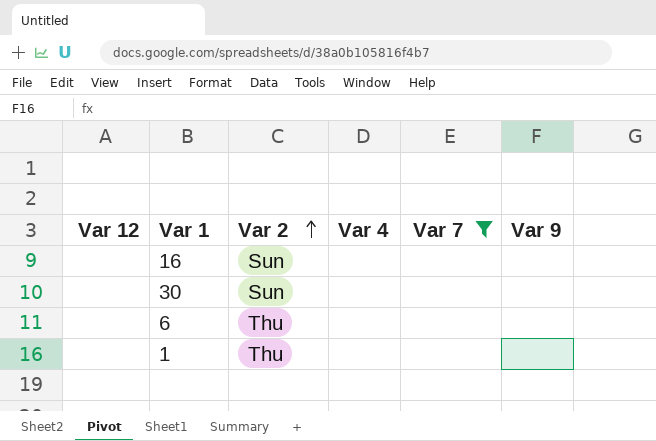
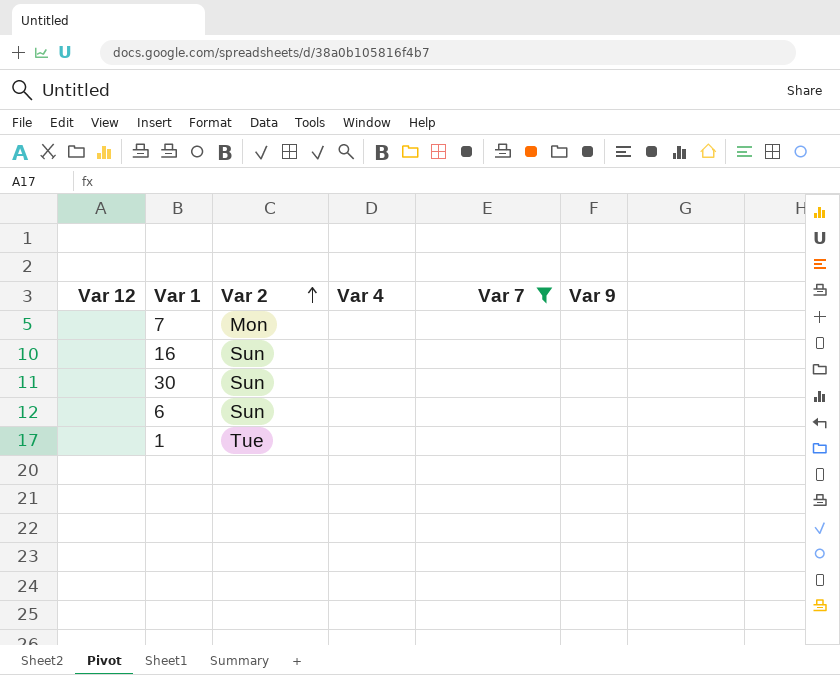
row 7: none -> none | Mon | none | none | none
6 | Var 2: Thu -> Sun
1 | Var 2: Thu -> Tue

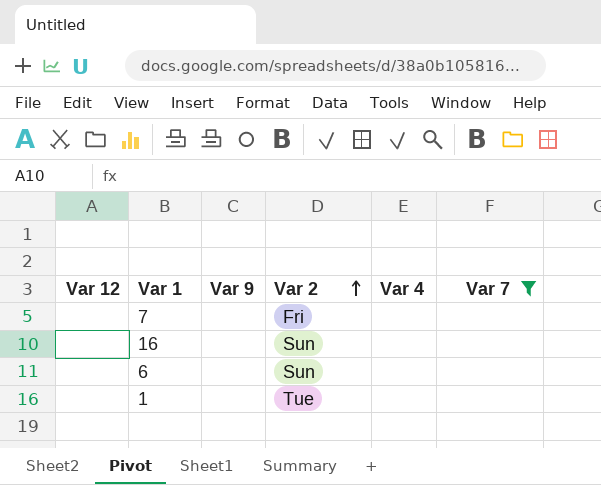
column Var 9 | position: 6 -> 3
row 30: none | Sun | none | none | none -> none
7 | Var 2: Mon -> Fri

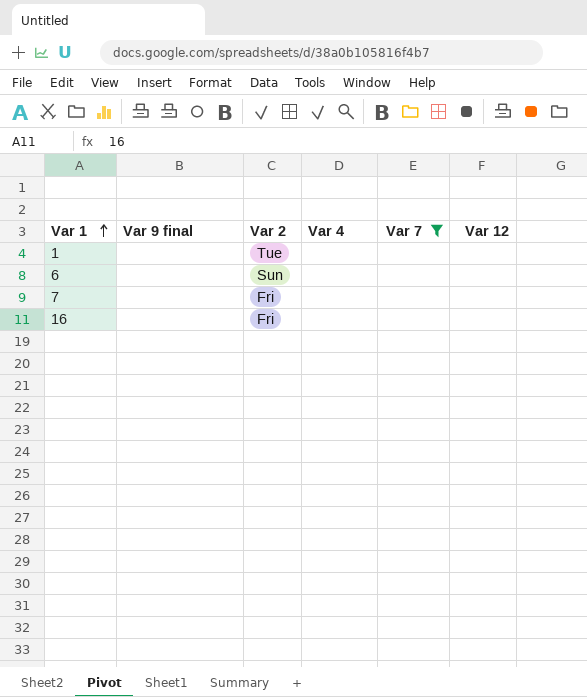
row order: Var 2 ascending -> Var 1 ascending
column name: Var 9 -> Var 9 final
column Var 12 | position: 1 -> 6
16 | Var 2: Sun -> Fri

